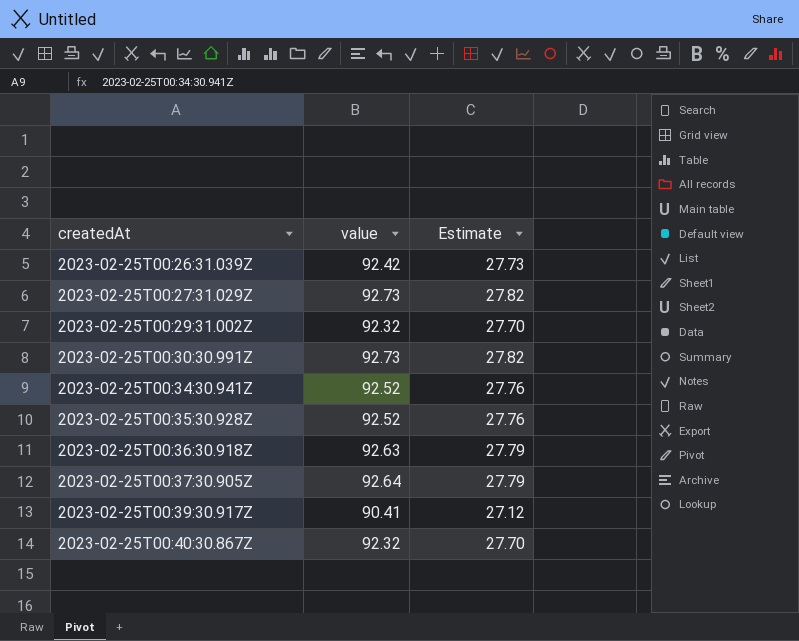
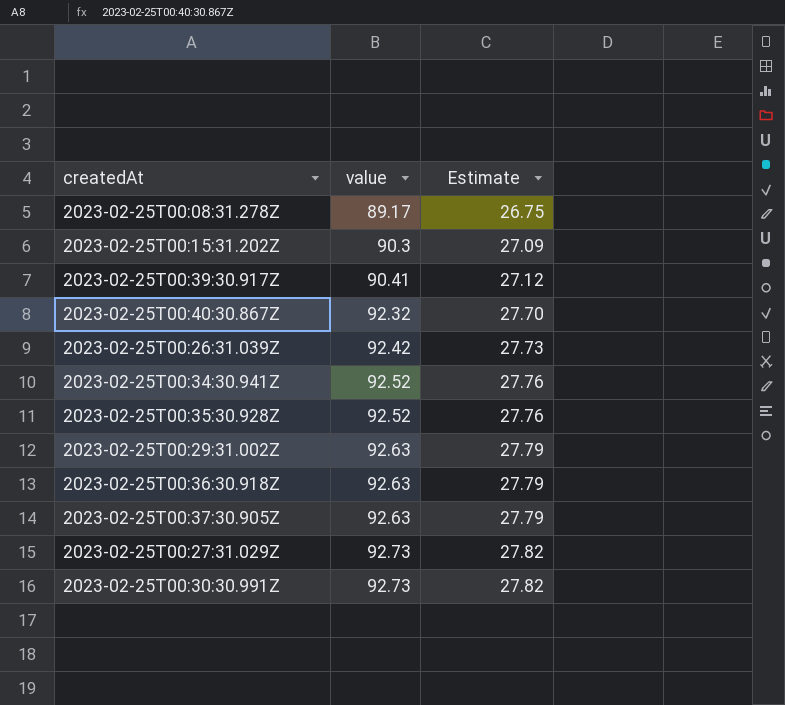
row order: createdAt ascending -> value ascending
row 2023-02-25T00:08:31.278Z: none -> 89.17 | 26.75
row 2023-02-25T00:15:31.202Z: none -> 90.3 | 27.09
2023-02-25T00:29:31.002Z | value: 92.32 -> 92.63
2023-02-25T00:29:31.002Z | Estimate: 27.70 -> 27.79
2023-02-25T00:37:30.905Z | value: 92.64 -> 92.63

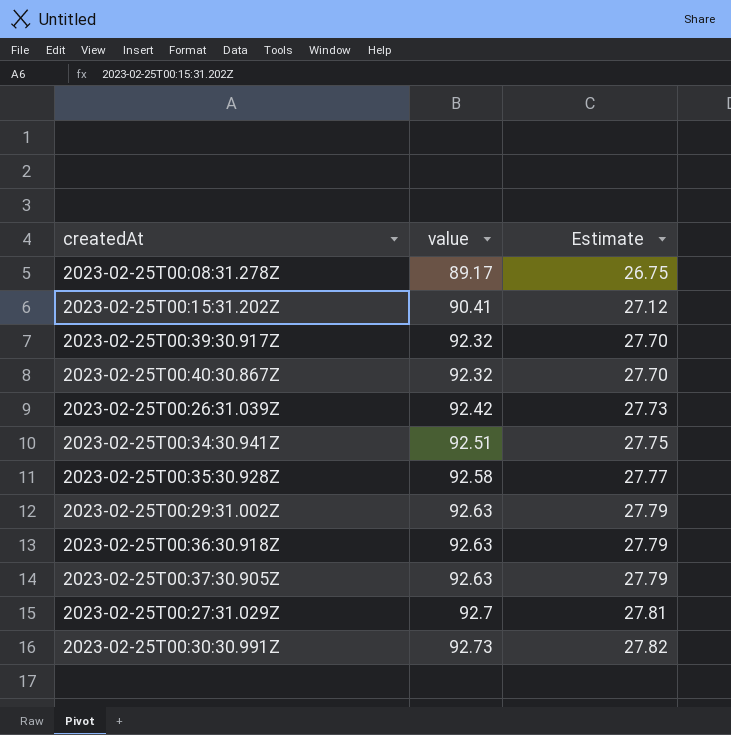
2023-02-25T00:15:31.202Z | value: 90.3 -> 90.41
2023-02-25T00:15:31.202Z | Estimate: 27.09 -> 27.12
2023-02-25T00:39:30.917Z | value: 90.41 -> 92.32
2023-02-25T00:39:30.917Z | Estimate: 27.12 -> 27.70
2023-02-25T00:34:30.941Z | value: 92.52 -> 92.51
2023-02-25T00:34:30.941Z | Estimate: 27.76 -> 27.75
2023-02-25T00:35:30.928Z | value: 92.52 -> 92.58
2023-02-25T00:35:30.928Z | Estimate: 27.76 -> 27.77
2023-02-25T00:27:31.029Z | value: 92.73 -> 92.7
2023-02-25T00:27:31.029Z | Estimate: 27.82 -> 27.81

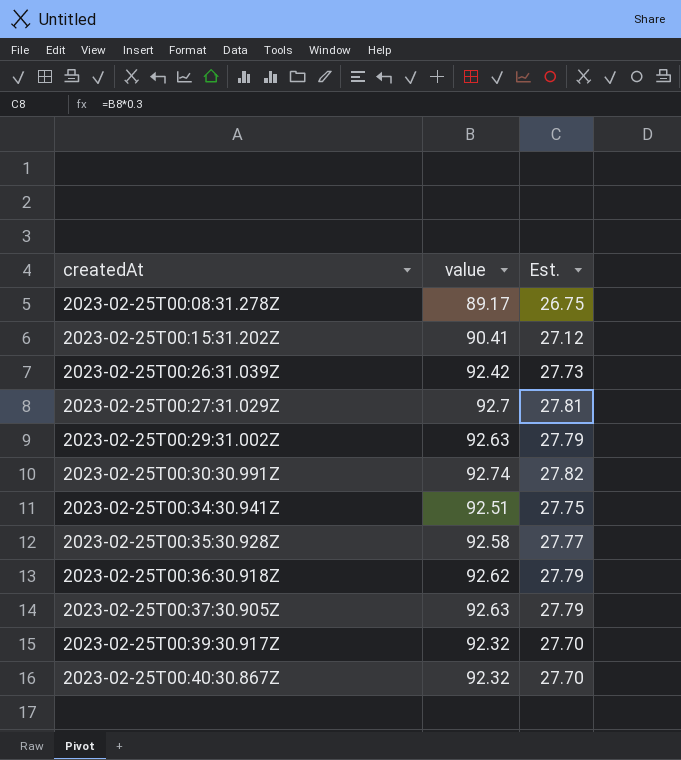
row order: value ascending -> createdAt ascending
column name: Estimate -> Est.
2023-02-25T00:30:30.991Z | value: 92.73 -> 92.74
2023-02-25T00:36:30.918Z | value: 92.63 -> 92.62

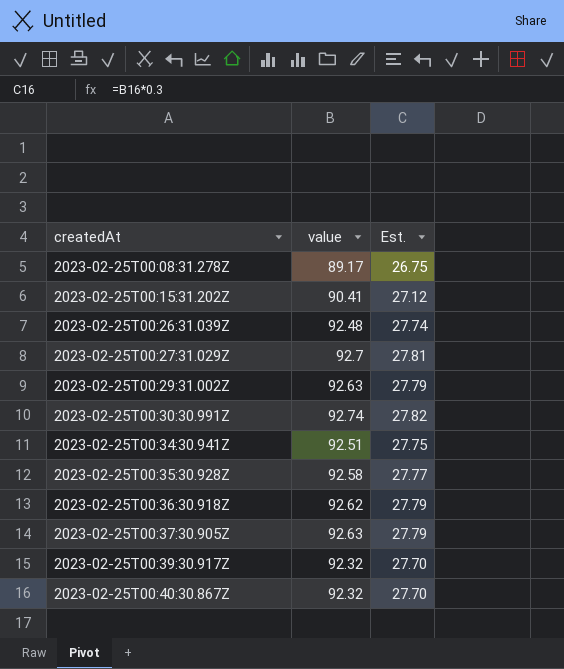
2023-02-25T00:26:31.039Z | value: 92.42 -> 92.48
2023-02-25T00:26:31.039Z | Est.: 27.73 -> 27.74

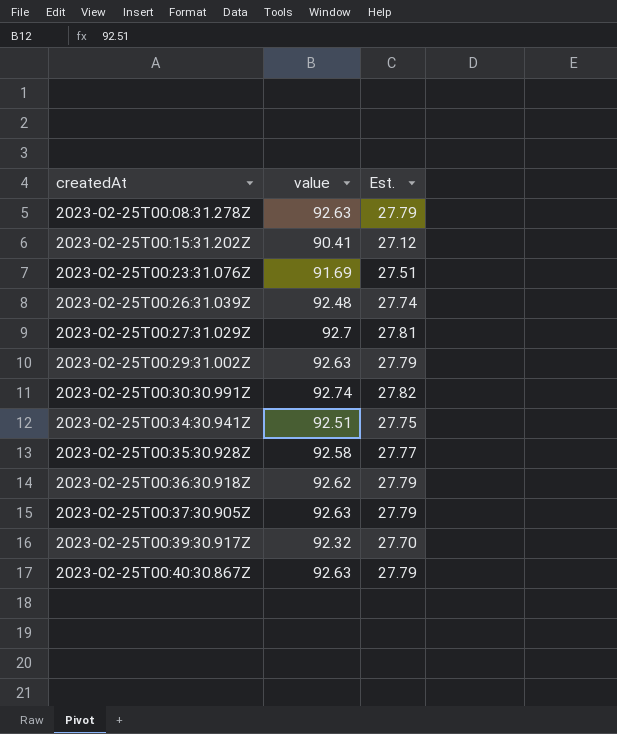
2023-02-25T00:08:31.278Z | value: 89.17 -> 92.63
2023-02-25T00:08:31.278Z | Est.: 26.75 -> 27.79
row 2023-02-25T00:23:31.076Z: none -> 91.69 | 27.51
2023-02-25T00:40:30.867Z | value: 92.32 -> 92.63
2023-02-25T00:40:30.867Z | Est.: 27.70 -> 27.79

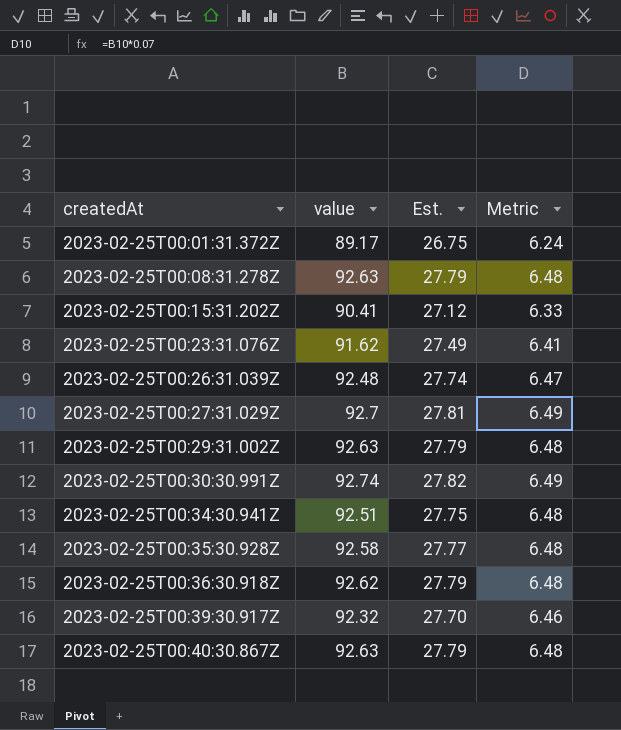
column Metric | formula: none -> [value] * 0.07
row 2023-02-25T00:37:30.905Z: 92.63 | 27.79 -> none
row 2023-02-25T00:01:31.372Z: none -> 89.17 | 26.75 | 6.24
2023-02-25T00:23:31.076Z | value: 91.69 -> 91.62
2023-02-25T00:23:31.076Z | Est.: 27.51 -> 27.49

